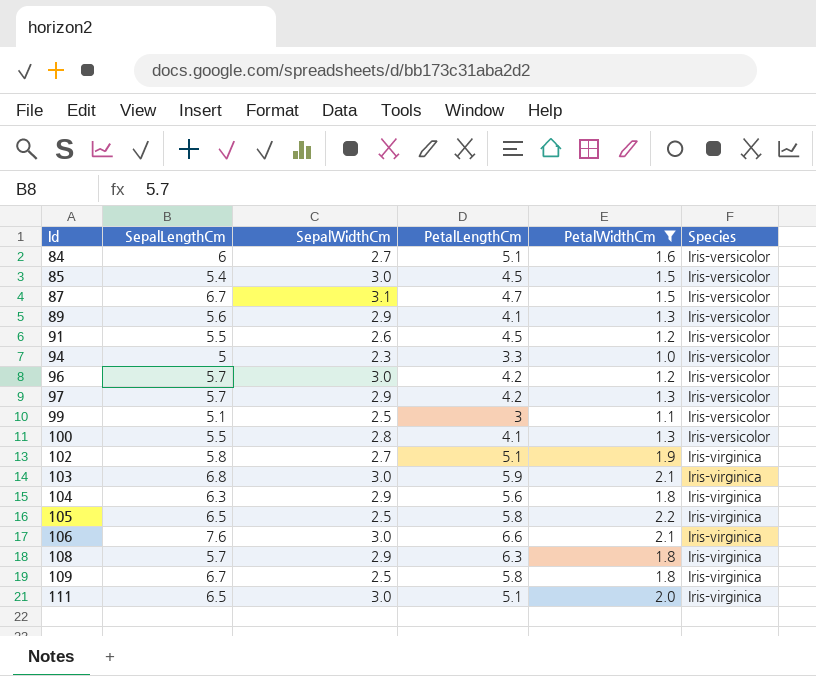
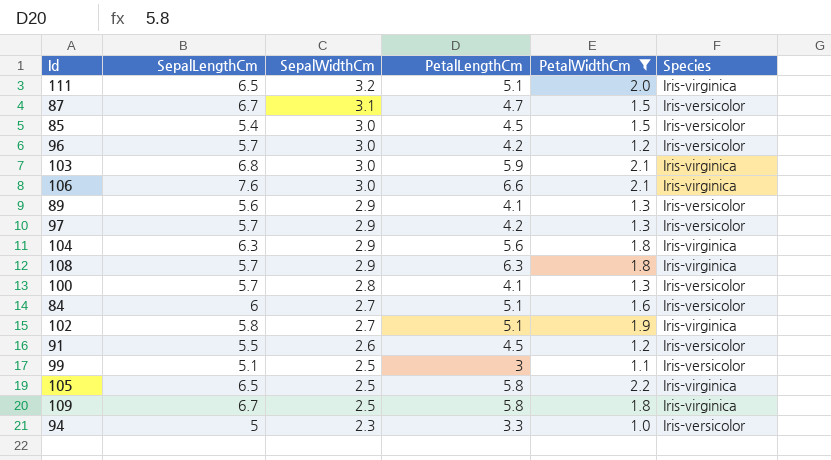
row order: Id ascending -> SepalWidthCm descending
111 | SepalWidthCm: 3.0 -> 3.2
100 | SepalLengthCm: 5.5 -> 5.7

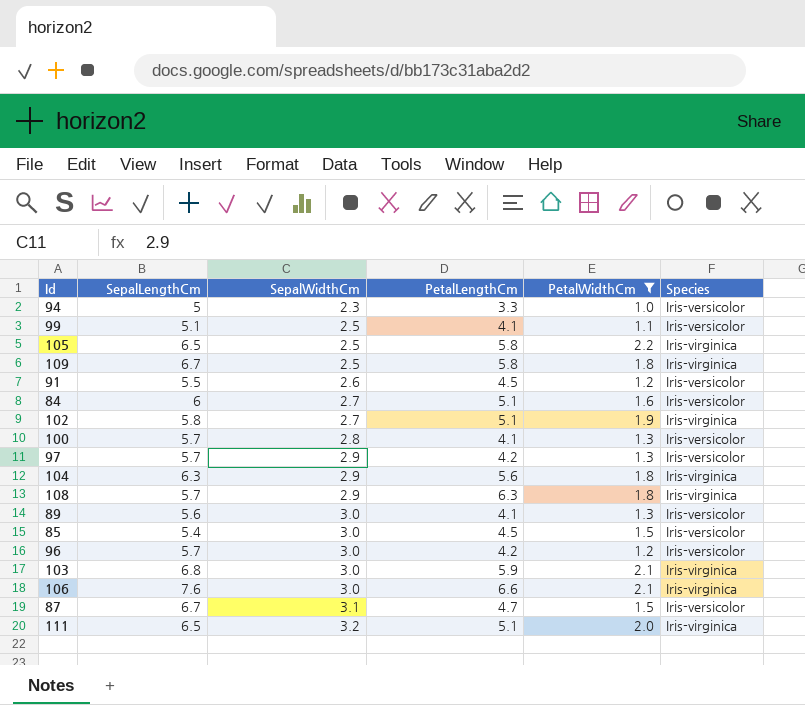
row order: SepalWidthCm descending -> SepalWidthCm ascending
99 | PetalLengthCm: 3 -> 4.1
89 | SepalWidthCm: 2.9 -> 3.0

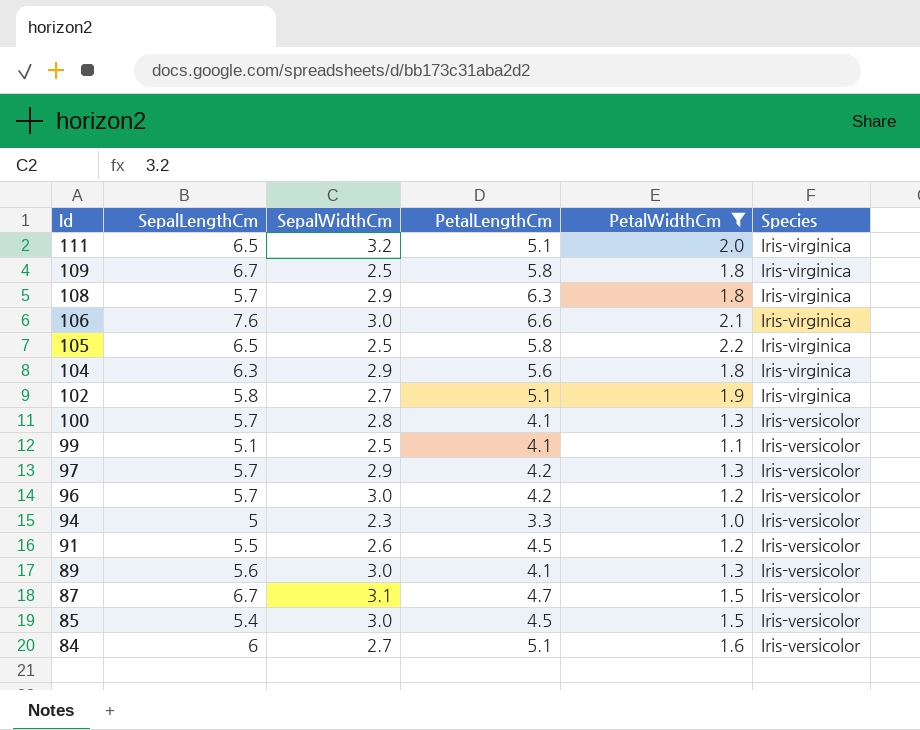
row order: SepalWidthCm ascending -> Id descending
row 103: 6.8 | 3.0 | 5.9 | 2.1 | Iris-virginica -> none

